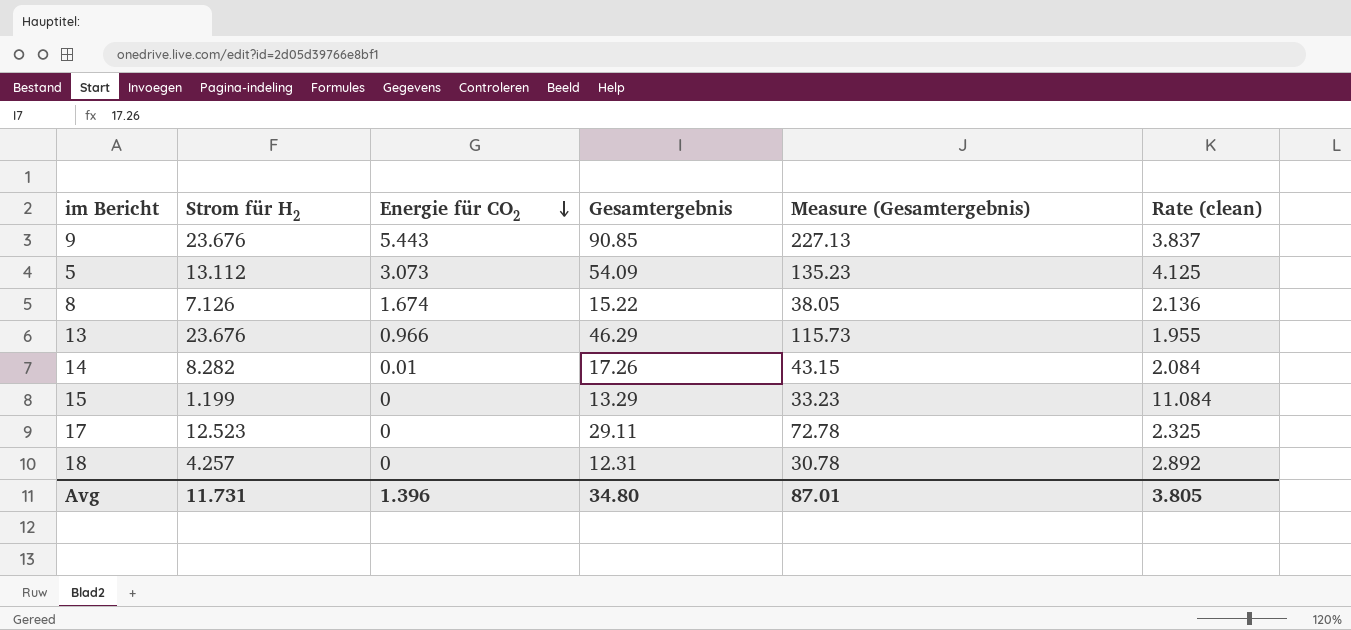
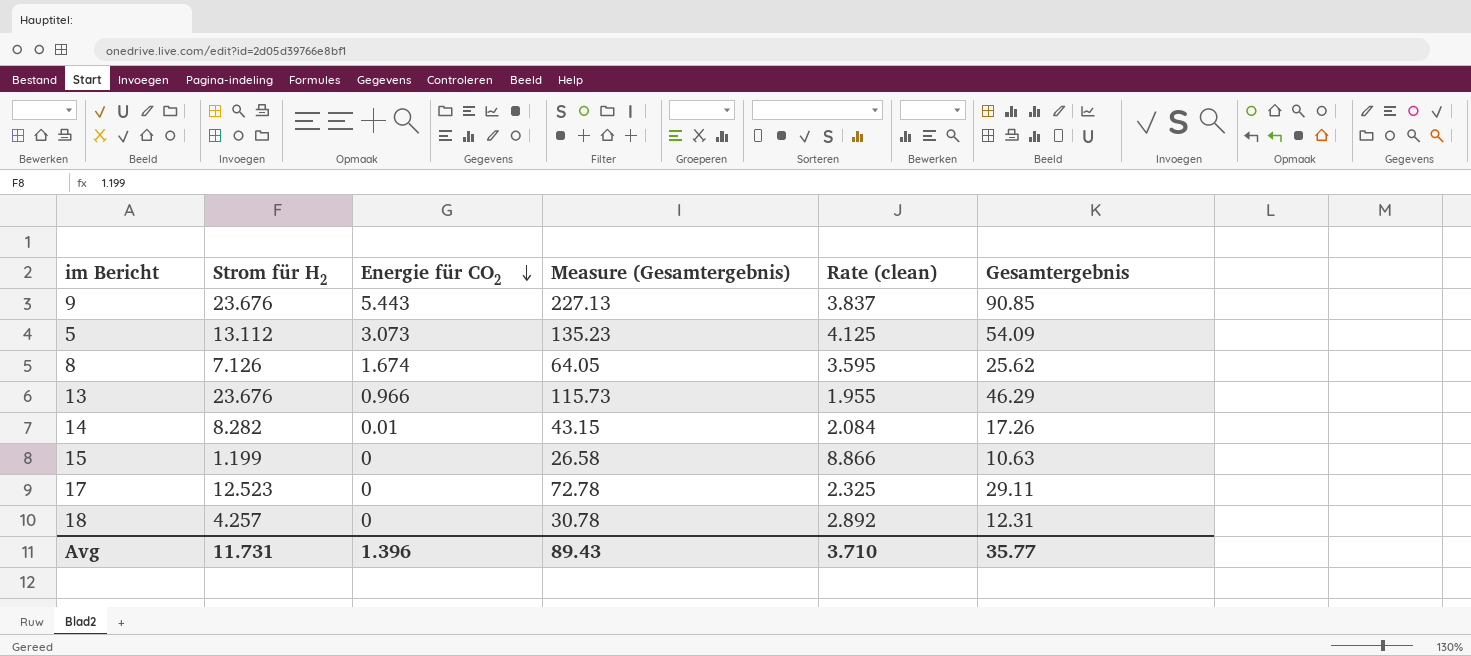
column Gesamtergebnis | position: 4 -> 6
8 | Measure (Gesamtergebnis): 38.05 -> 64.05
8 | Rate (clean): 2.136 -> 3.595
8 | Gesamtergebnis: 15.22 -> 25.62
15 | Measure (Gesamtergebnis): 33.23 -> 26.58
15 | Rate (clean): 11.084 -> 8.866
15 | Gesamtergebnis: 13.29 -> 10.63
Avg | Measure (Gesamtergebnis): 87.01 -> 89.43
Avg | Rate (clean): 3.805 -> 3.710
Avg | Gesamtergebnis: 34.80 -> 35.77

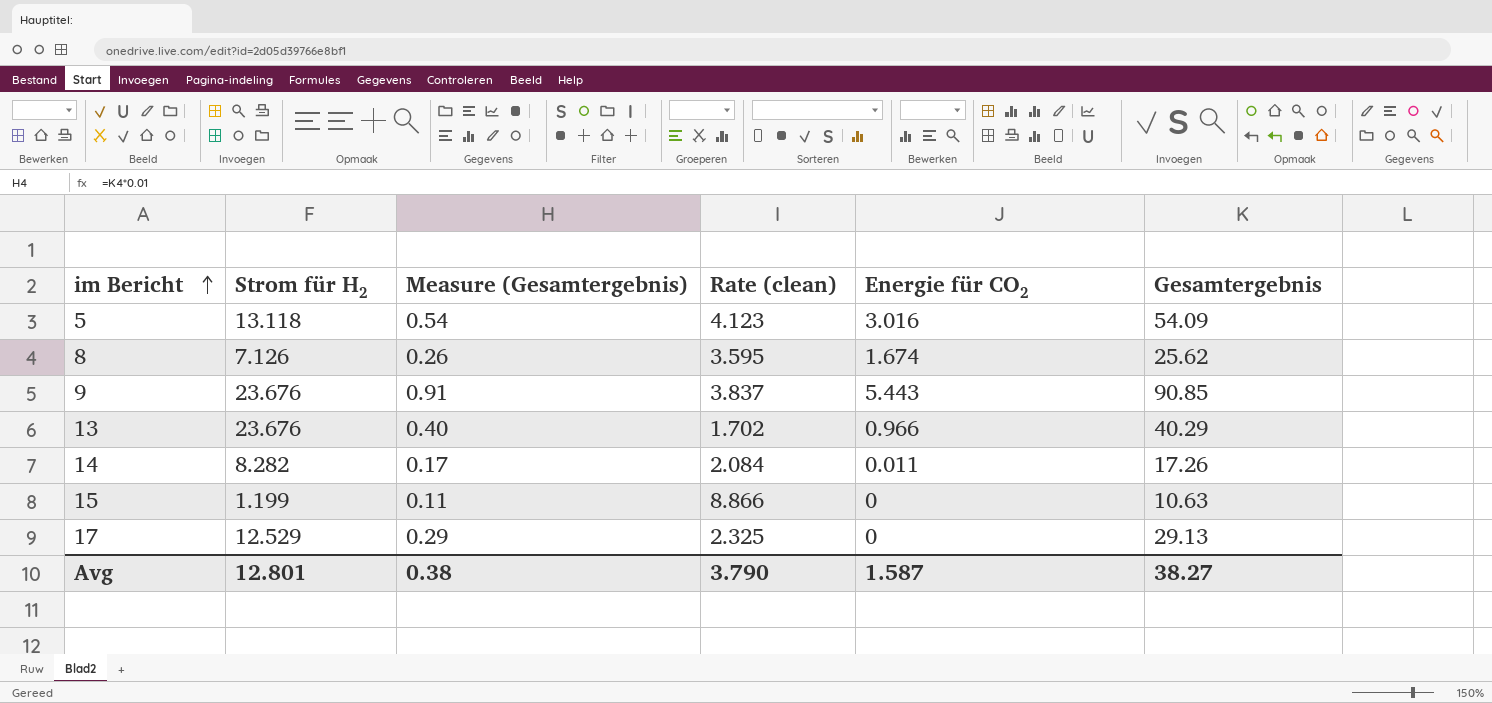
row order: Energie für CO₂ descending -> im Bericht ascending
column Measure (Gesamtergebnis) | formula: [Gesamtergebnis] * 2.5 -> [Gesamtergebnis] * 0.01
column Energie für CO₂ | position: 3 -> 5
row 18: 4.257 | 0 | 30.78 | 2.892 | 12.31 -> none
5 | Strom für H₂: 13.112 -> 13.118
5 | Rate (clean): 4.125 -> 4.123
5 | Energie für CO₂: 3.073 -> 3.016
13 | Rate (clean): 1.955 -> 1.702
13 | Gesamtergebnis: 46.29 -> 40.29
14 | Energie für CO₂: 0.01 -> 0.011
17 | Strom für H₂: 12.523 -> 12.529
17 | Gesamtergebnis: 29.11 -> 29.13
Avg | Strom für H₂: 11.731 -> 12.801
Avg | Measure (Gesamtergebnis): 89.43 -> 0.38
Avg | Rate (clean): 3.710 -> 3.790
Avg | Energie für CO₂: 1.396 -> 1.587
Avg | Gesamtergebnis: 35.77 -> 38.27

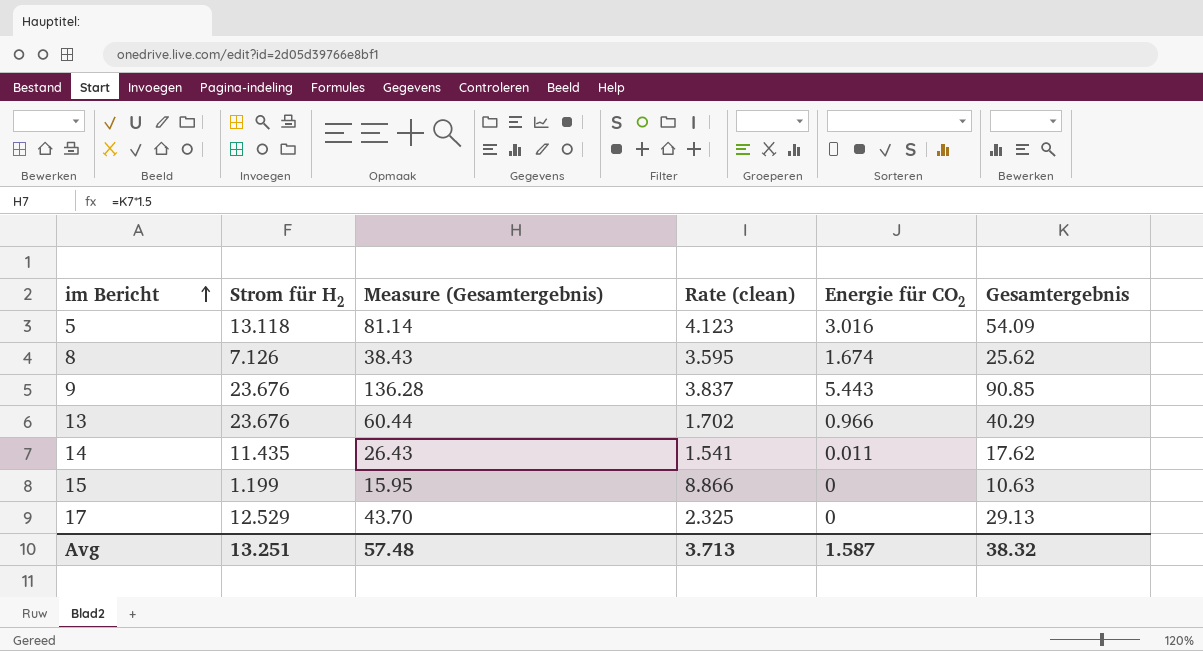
column Measure (Gesamtergebnis) | formula: [Gesamtergebnis] * 0.01 -> [Gesamtergebnis] * 1.5
14 | Strom für H₂: 8.282 -> 11.435
14 | Rate (clean): 2.084 -> 1.541
14 | Gesamtergebnis: 17.26 -> 17.62
Avg | Strom für H₂: 12.801 -> 13.251
Avg | Measure (Gesamtergebnis): 0.38 -> 57.48
Avg | Rate (clean): 3.790 -> 3.713
Avg | Gesamtergebnis: 38.27 -> 38.32

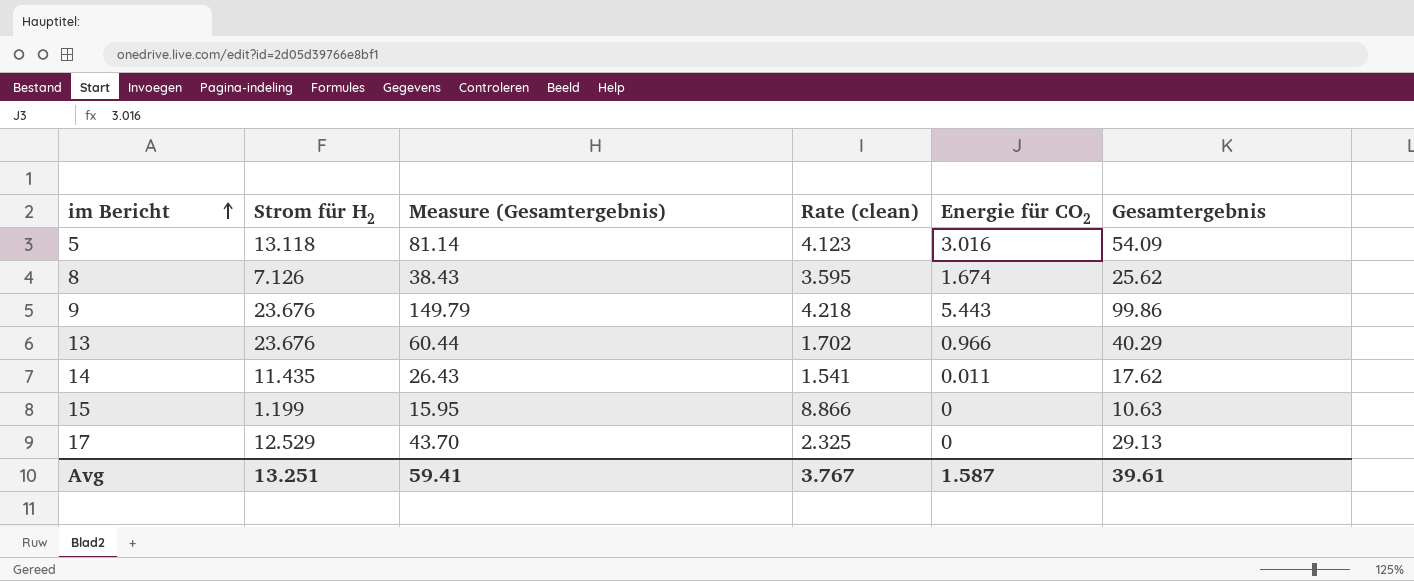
9 | Measure (Gesamtergebnis): 136.28 -> 149.79
9 | Rate (clean): 3.837 -> 4.218
9 | Gesamtergebnis: 90.85 -> 99.86
Avg | Measure (Gesamtergebnis): 57.48 -> 59.41
Avg | Rate (clean): 3.713 -> 3.767
Avg | Gesamtergebnis: 38.32 -> 39.61

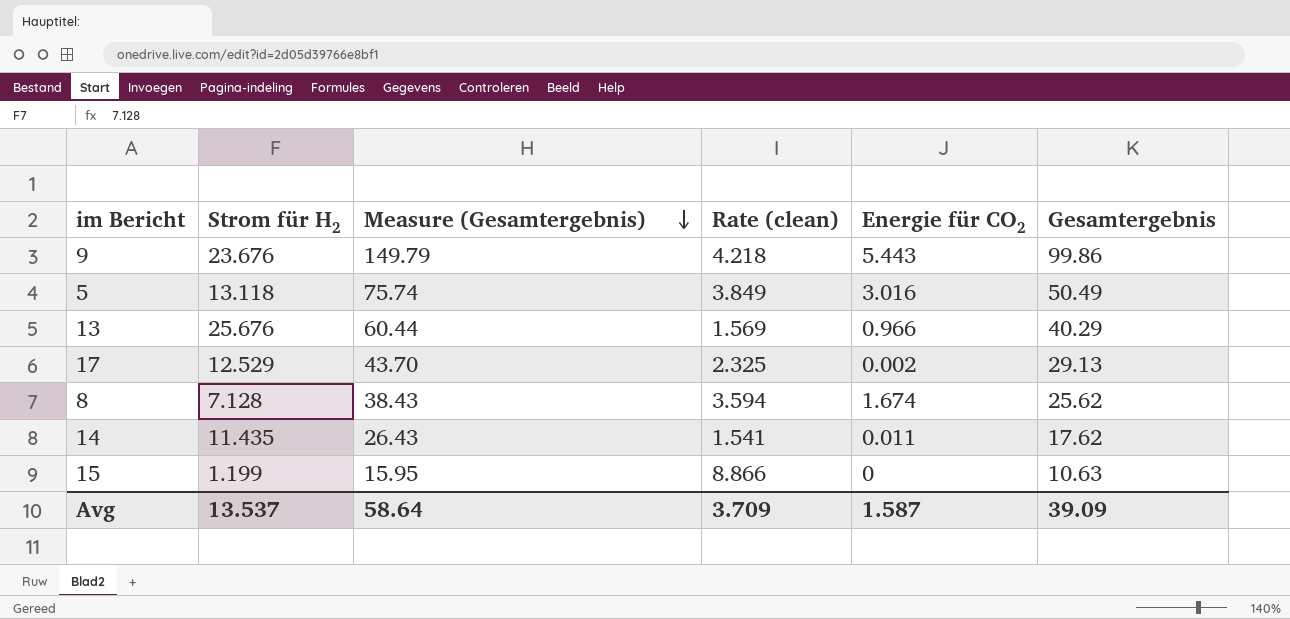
row order: im Bericht ascending -> Measure (Gesamtergebnis) descending
5 | Measure (Gesamtergebnis): 81.14 -> 75.74
5 | Rate (clean): 4.123 -> 3.849
5 | Gesamtergebnis: 54.09 -> 50.49
13 | Strom für H₂: 23.676 -> 25.676
13 | Rate (clean): 1.702 -> 1.569
17 | Energie für CO₂: 0 -> 0.002
8 | Strom für H₂: 7.126 -> 7.128
8 | Rate (clean): 3.595 -> 3.594
Avg | Strom für H₂: 13.251 -> 13.537
Avg | Measure (Gesamtergebnis): 59.41 -> 58.64
Avg | Rate (clean): 3.767 -> 3.709
Avg | Gesamtergebnis: 39.61 -> 39.09

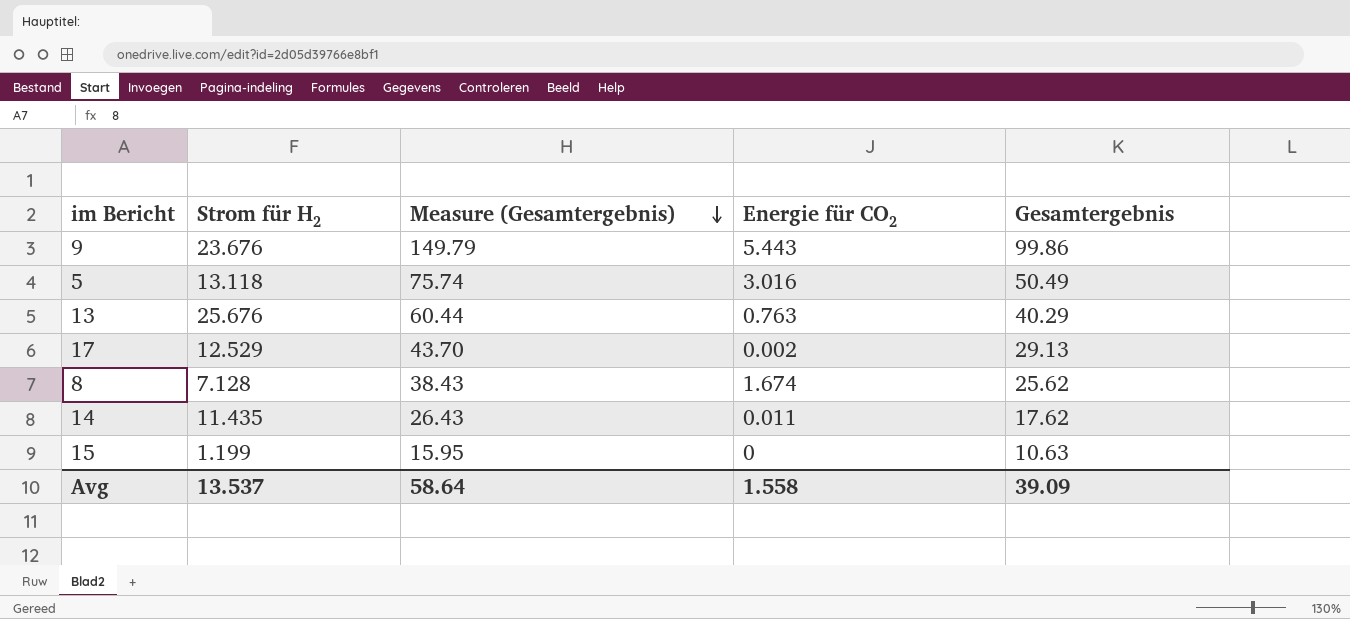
column Rate (clean) | formula: [Gesamtergebnis] / [Strom für H₂] -> none
13 | Energie für CO₂: 0.966 -> 0.763
Avg | Energie für CO₂: 1.587 -> 1.558

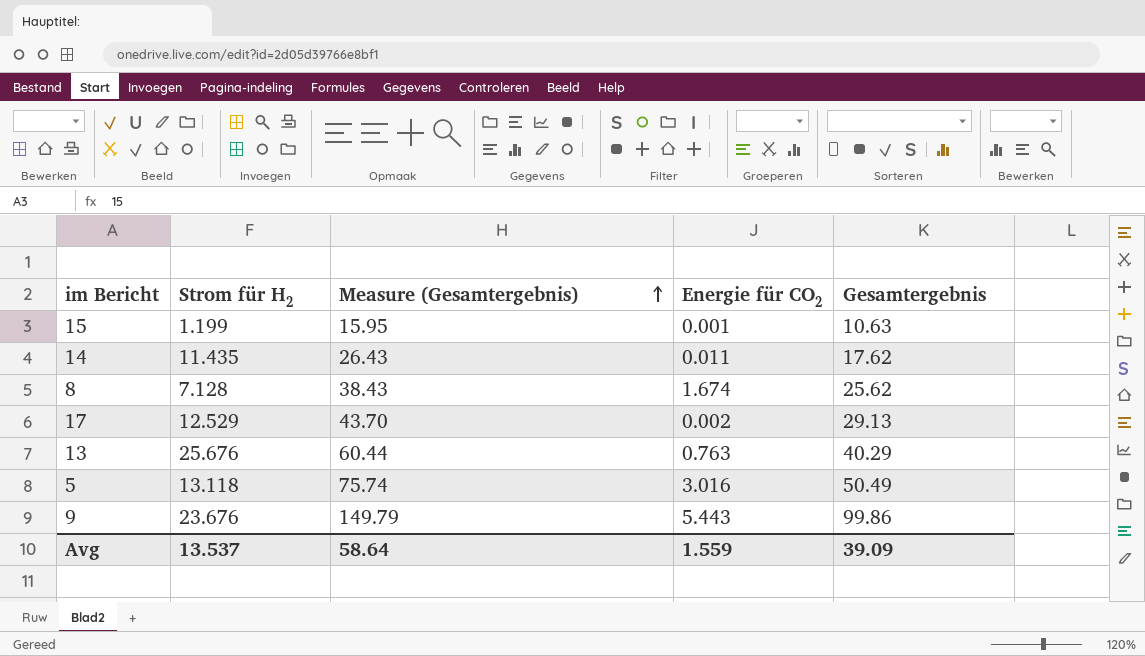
row order: Measure (Gesamtergebnis) descending -> Measure (Gesamtergebnis) ascending
15 | Energie für CO₂: 0 -> 0.001
Avg | Energie für CO₂: 1.558 -> 1.559

